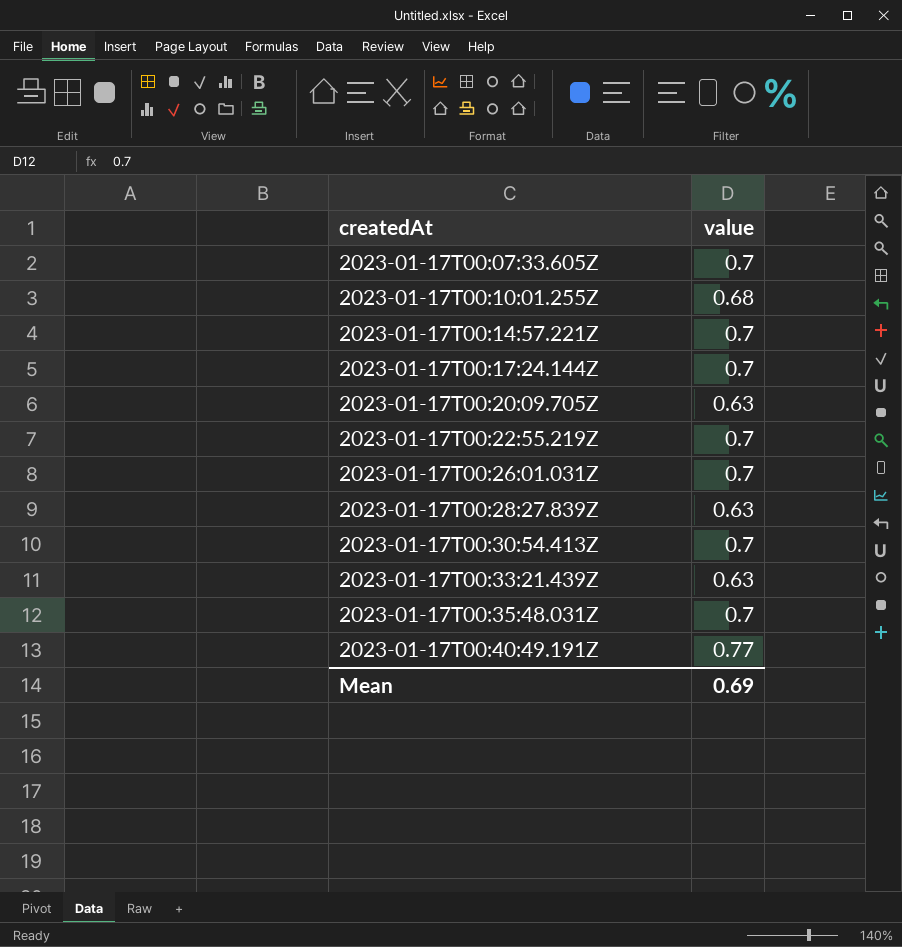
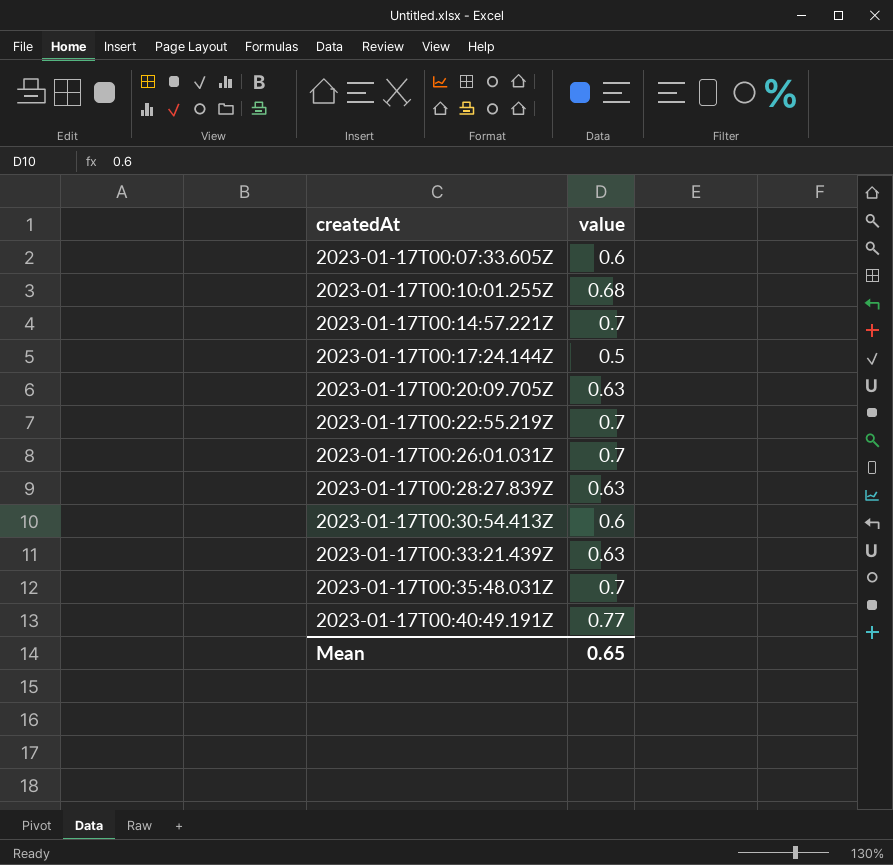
2023-01-17T00:07:33.605Z | value: 0.7 -> 0.6
2023-01-17T00:17:24.144Z | value: 0.7 -> 0.5
2023-01-17T00:30:54.413Z | value: 0.7 -> 0.6
Mean | value: 0.69 -> 0.65

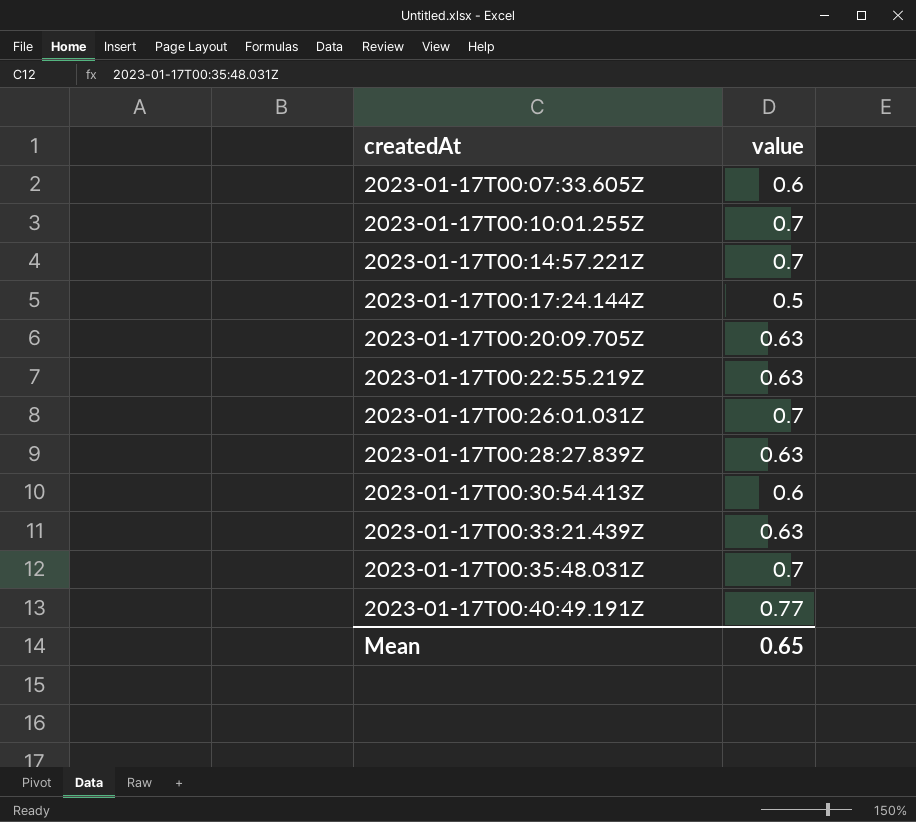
2023-01-17T00:10:01.255Z | value: 0.68 -> 0.7
2023-01-17T00:22:55.219Z | value: 0.7 -> 0.63

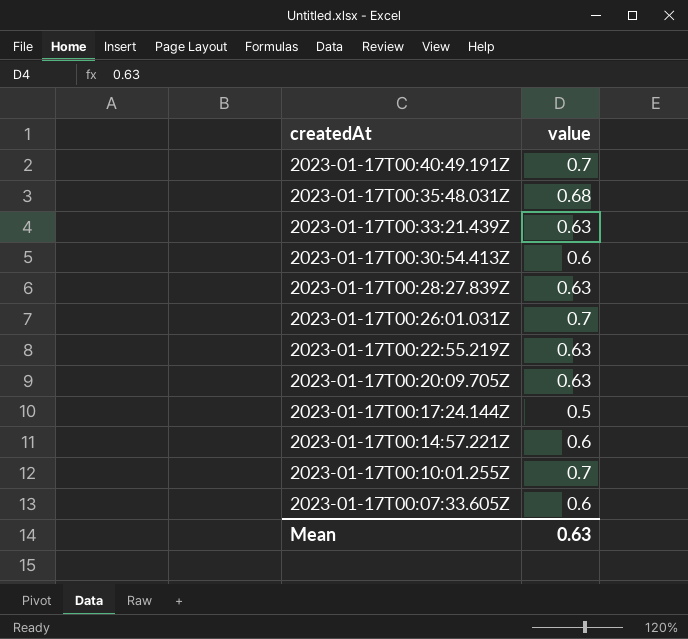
row order: createdAt ascending -> createdAt descending
2023-01-17T00:40:49.191Z | value: 0.77 -> 0.7
2023-01-17T00:35:48.031Z | value: 0.7 -> 0.68
2023-01-17T00:14:57.221Z | value: 0.7 -> 0.6
Mean | value: 0.65 -> 0.63

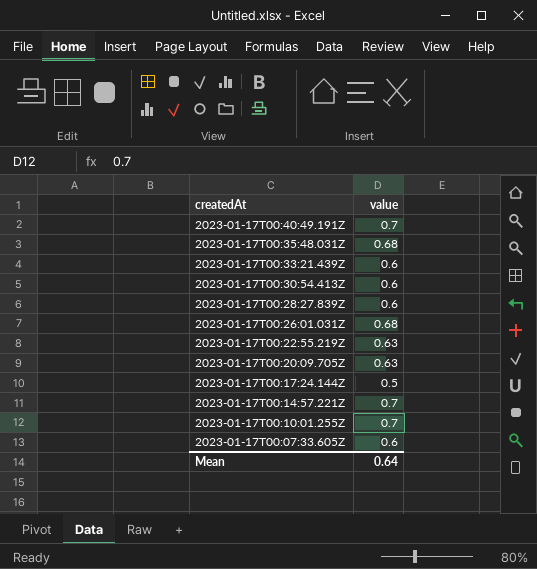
2023-01-17T00:33:21.439Z | value: 0.63 -> 0.6
2023-01-17T00:28:27.839Z | value: 0.63 -> 0.6
2023-01-17T00:26:01.031Z | value: 0.7 -> 0.68
2023-01-17T00:14:57.221Z | value: 0.6 -> 0.7
Mean | value: 0.63 -> 0.64

